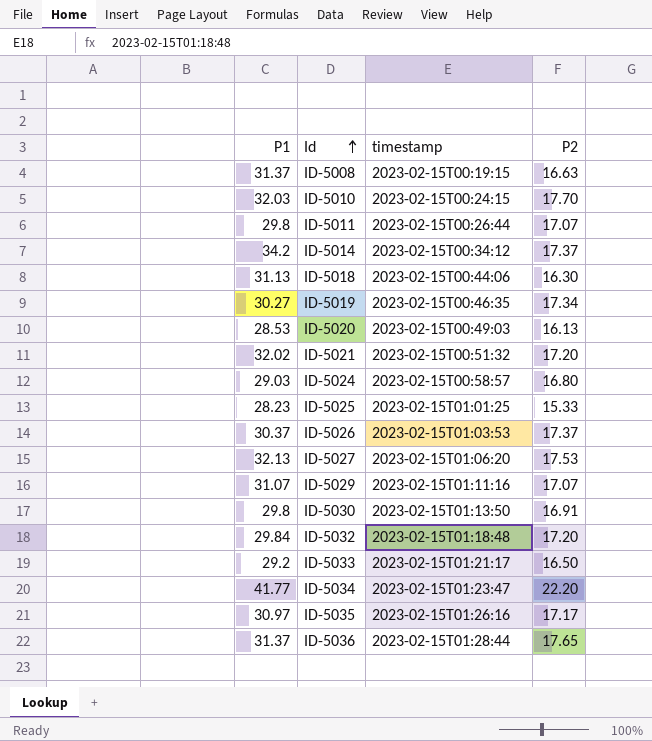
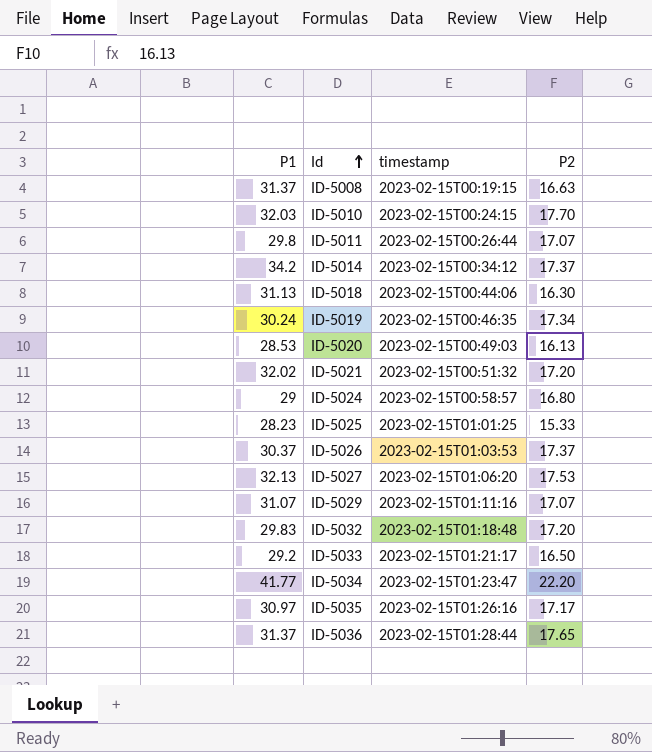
row ID-5030: 29.8 | 2023-02-15T01:13:50 | 16.91 -> none
ID-5019 | P1: 30.27 -> 30.24
ID-5024 | P1: 29.03 -> 29
ID-5032 | P1: 29.84 -> 29.83

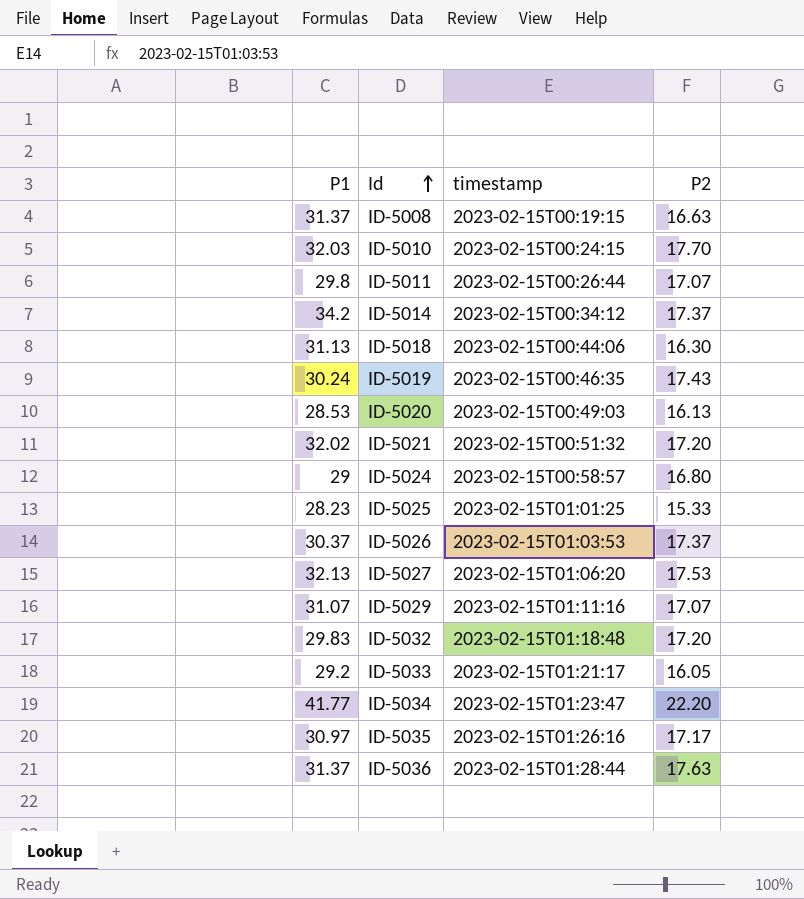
ID-5019 | P2: 17.34 -> 17.43
ID-5033 | P2: 16.50 -> 16.05
ID-5036 | P2: 17.65 -> 17.63

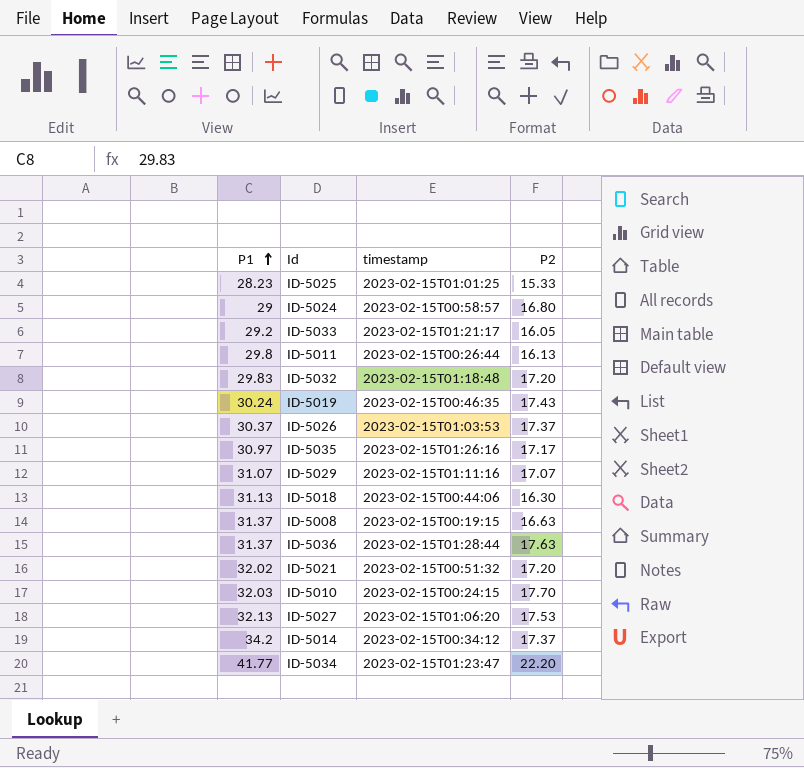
row order: Id ascending -> P1 ascending
row ID-5020: 28.53 | 2023-02-15T00:49:03 | 16.13 -> none
ID-5011 | P2: 17.07 -> 16.13

